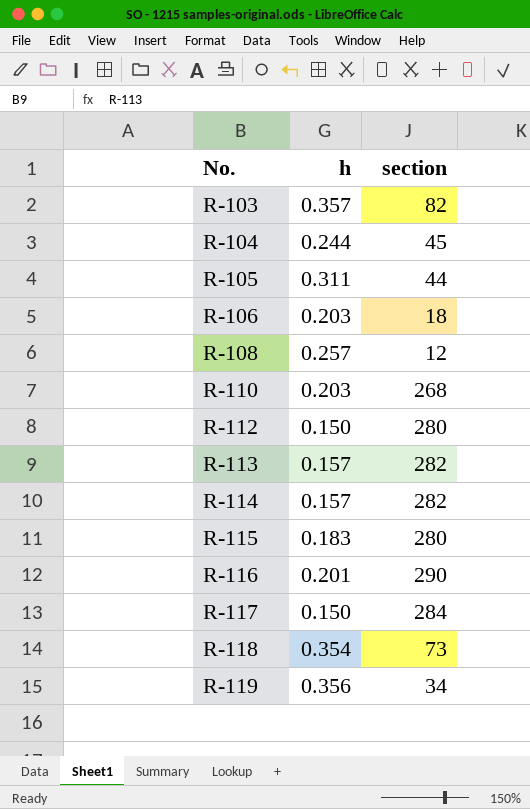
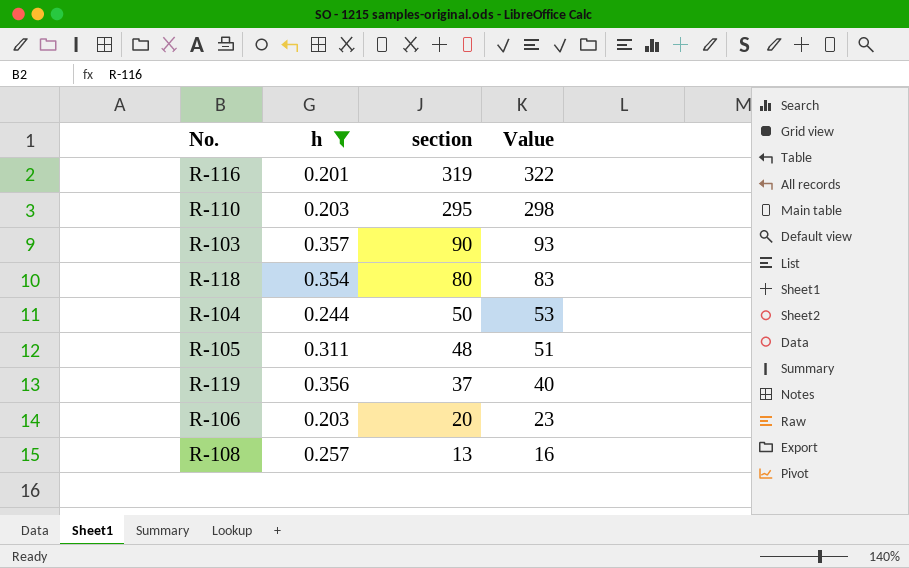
filter: none -> h >= 0.201
row order: No. ascending -> section descending
column Value | formula: none -> [section] + 3
R-116 | section: 290 -> 319
R-110 | section: 268 -> 295
R-103 | section: 82 -> 90
R-118 | section: 73 -> 80
R-104 | section: 45 -> 50
R-105 | section: 44 -> 48
R-119 | section: 34 -> 37
R-106 | section: 18 -> 20
R-108 | section: 12 -> 13

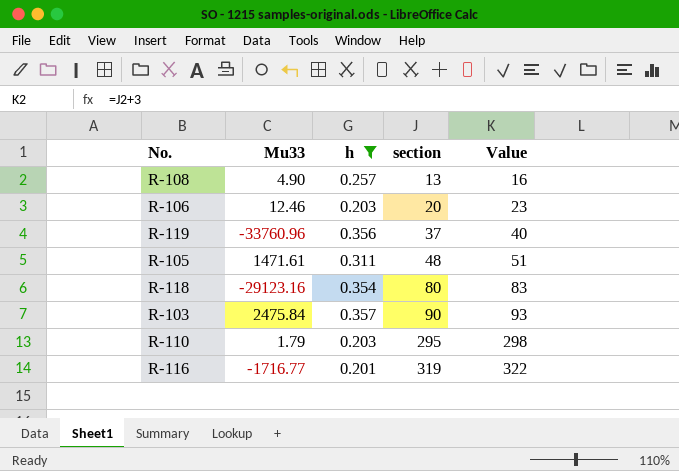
row order: section descending -> section ascending
column Mu33 | position: none -> 2
row R-104: 0.244 | 50 | 53 -> none

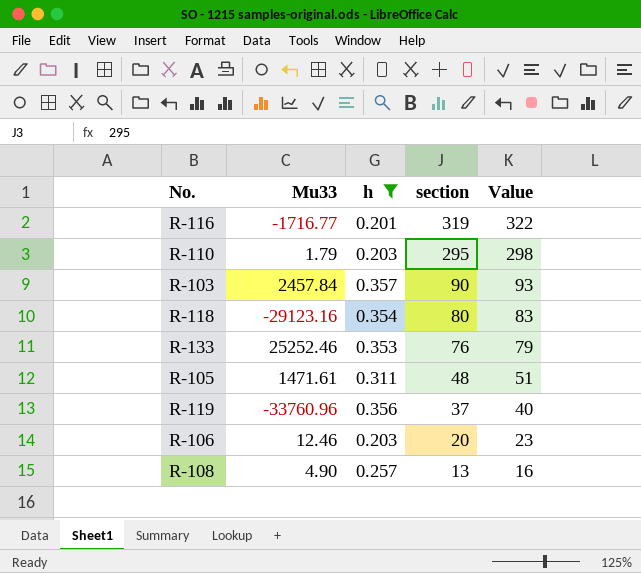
row order: section ascending -> section descending
R-103 | Mu33: 2475.84 -> 2457.84
row R-133: none -> 25252.46 | 0.353 | 76 | 79

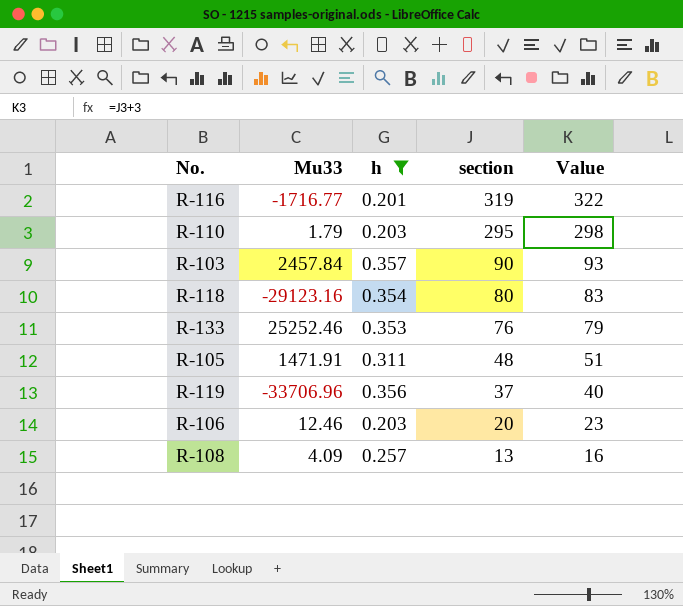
R-105 | Mu33: 1471.61 -> 1471.91
R-119 | Mu33: -33760.96 -> -33706.96
R-108 | Mu33: 4.90 -> 4.09

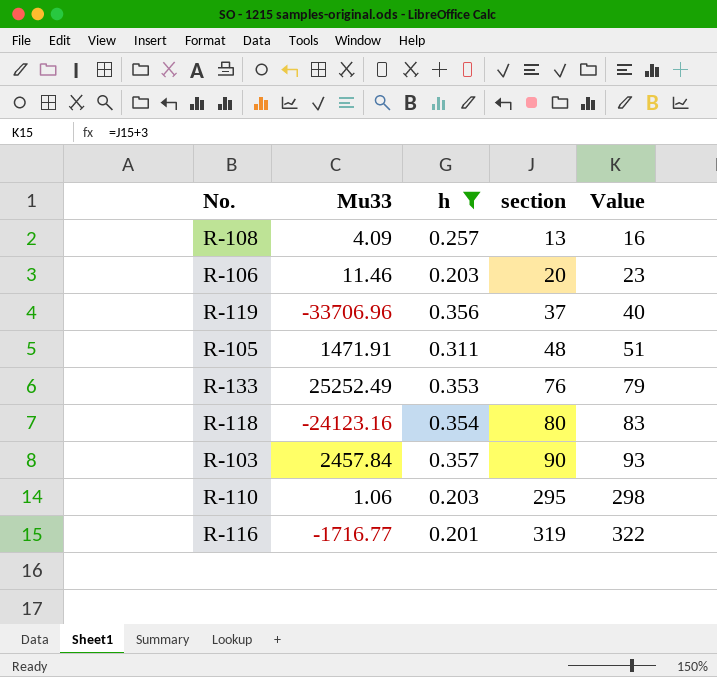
row order: section descending -> section ascending
R-106 | Mu33: 12.46 -> 11.46
R-133 | Mu33: 25252.46 -> 25252.49
R-118 | Mu33: -29123.16 -> -24123.16
R-110 | Mu33: 1.79 -> 1.06

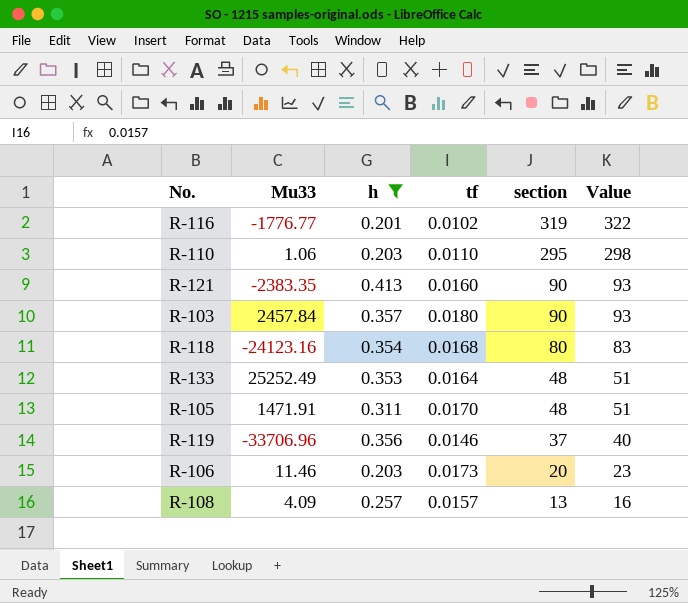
row order: section ascending -> section descending
column tf | position: none -> 4
R-116 | Mu33: -1716.77 -> -1776.77
row R-121: none -> -2383.35 | 0.413 | 0.0160 | 90 | 93
R-133 | section: 76 -> 48
R-133 | Value: 79 -> 51

